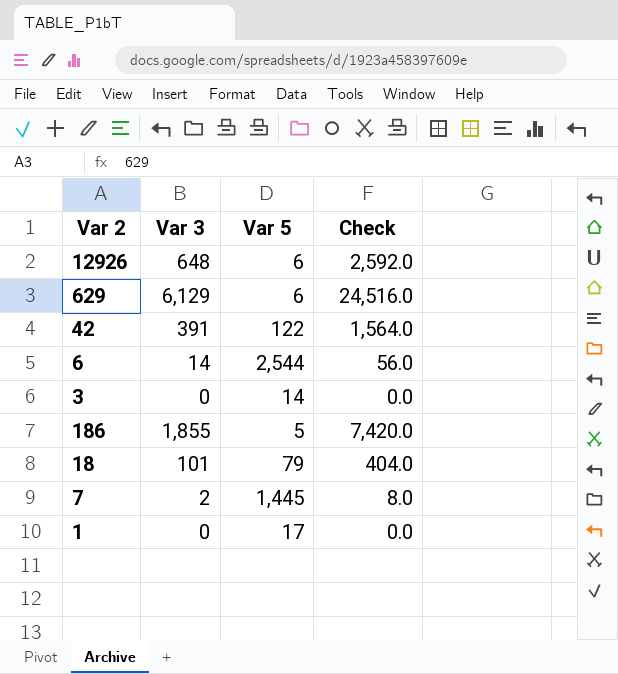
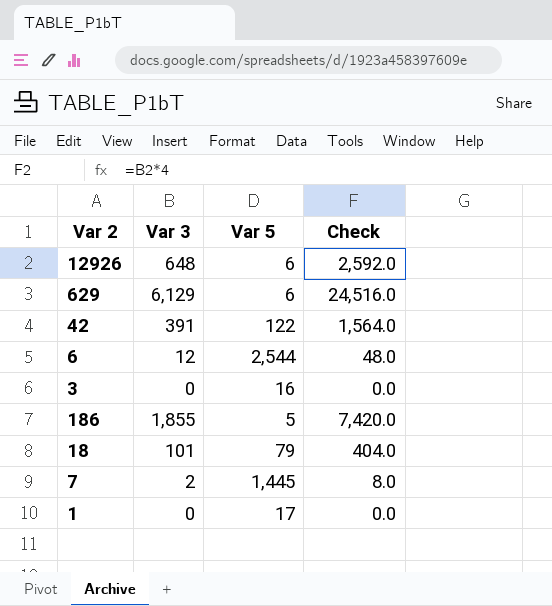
6 | Var 3: 14 -> 12
6 | Check: 56.0 -> 48.0
3 | Var 5: 14 -> 16

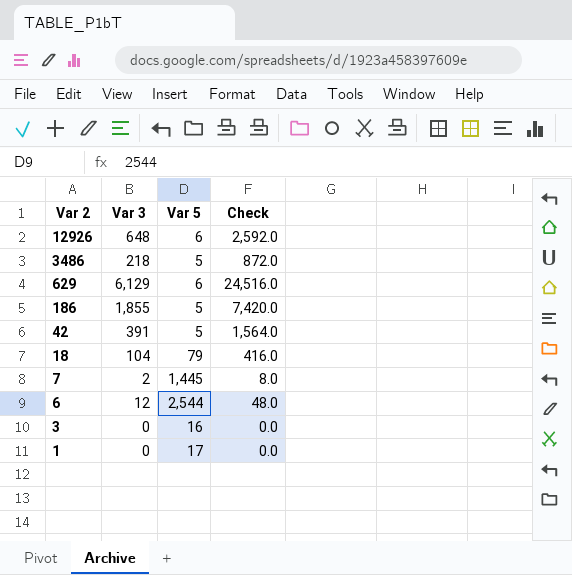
row order: none -> Var 2 descending
row 3486: none -> 218 | 5 | 872.0
42 | Var 5: 122 -> 5
18 | Var 3: 101 -> 104
18 | Check: 404.0 -> 416.0

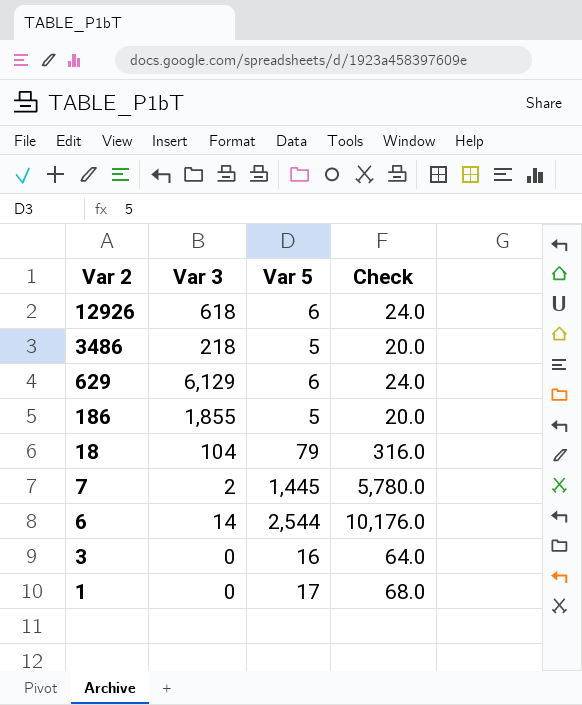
column Check | formula: [Var 3] * 4 -> [Var 5] * 4
row 42: 391 | 5 | 1,564.0 -> none
12926 | Var 3: 648 -> 618
6 | Var 3: 12 -> 14

